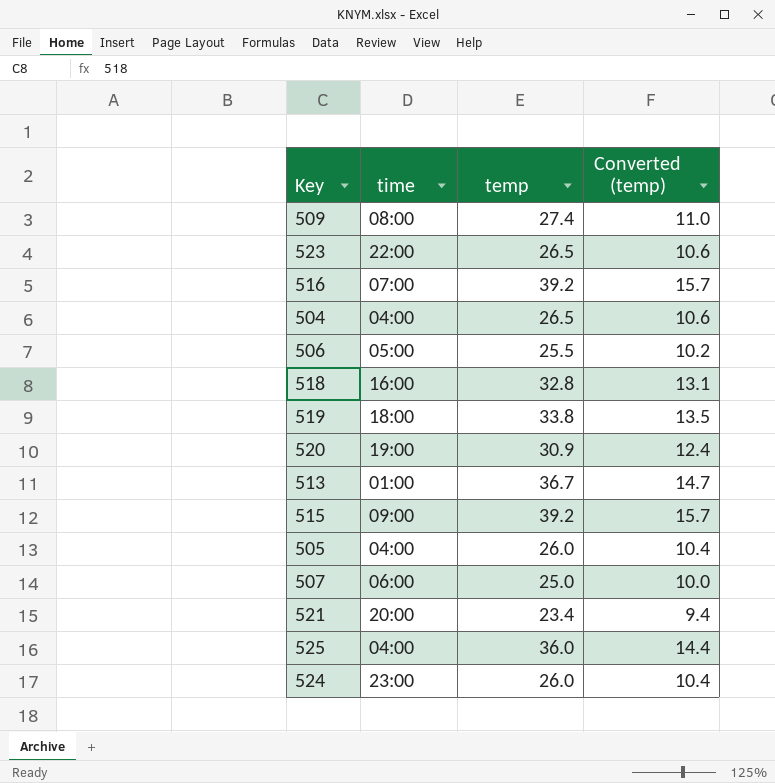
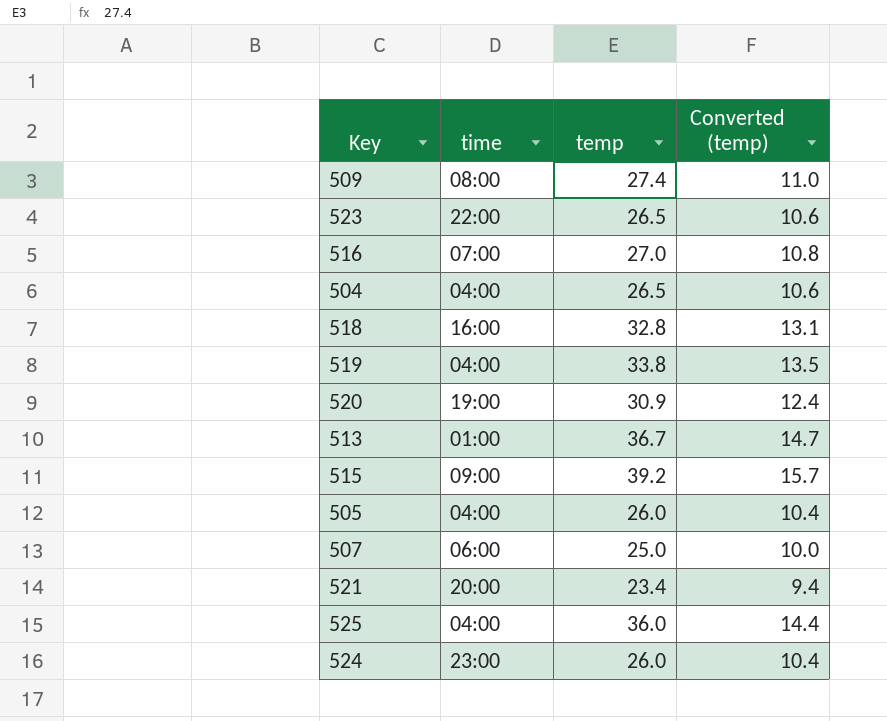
row 506: 05:00 | 25.5 | 10.2 -> none
516 | temp: 39.2 -> 27.0
516 | Converted (temp): 15.7 -> 10.8
519 | time: 18:00 -> 04:00

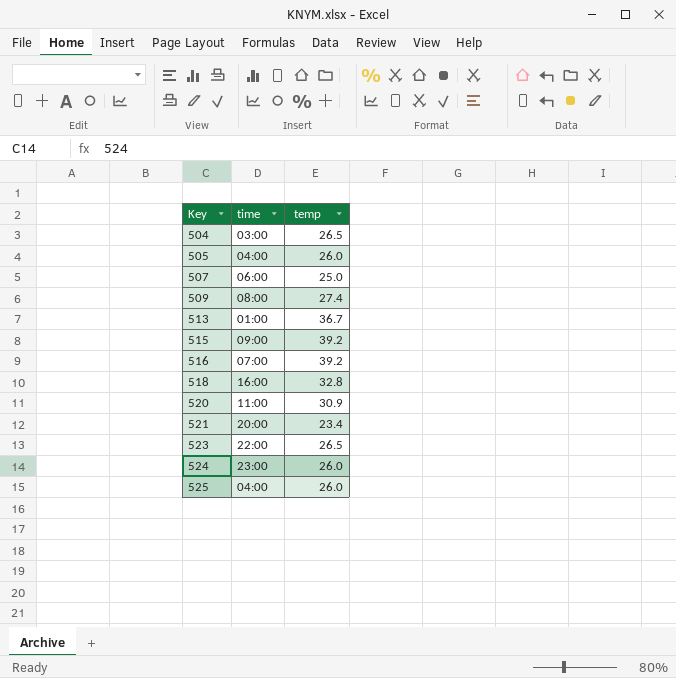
row order: none -> Key ascending
column Converted (temp) | formula: [temp] * 0.4 -> none
row 519: 04:00 | 33.8 | 13.5 -> none
504 | time: 04:00 -> 03:00
516 | temp: 27.0 -> 39.2
520 | time: 19:00 -> 11:00
525 | temp: 36.0 -> 26.0

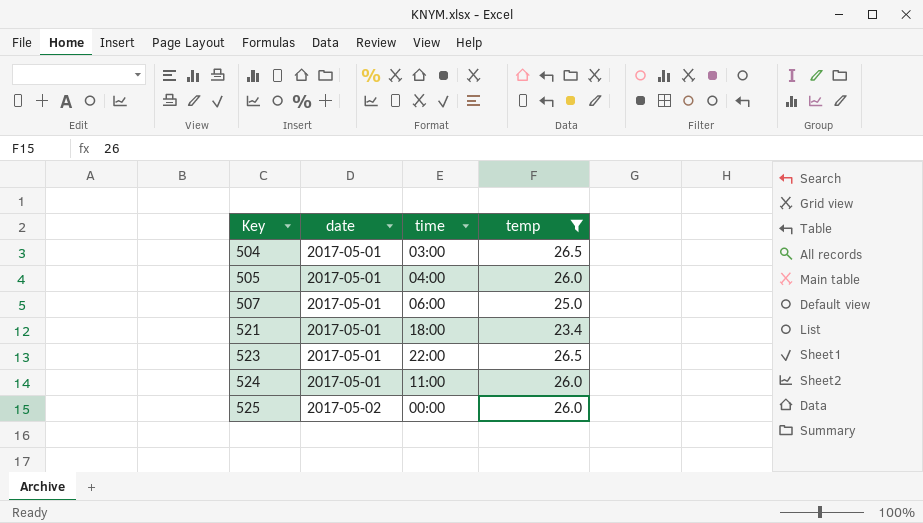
filter: none -> temp <= 26.5
column date | position: none -> 2
521 | time: 20:00 -> 18:00
524 | time: 23:00 -> 11:00
525 | time: 04:00 -> 00:00

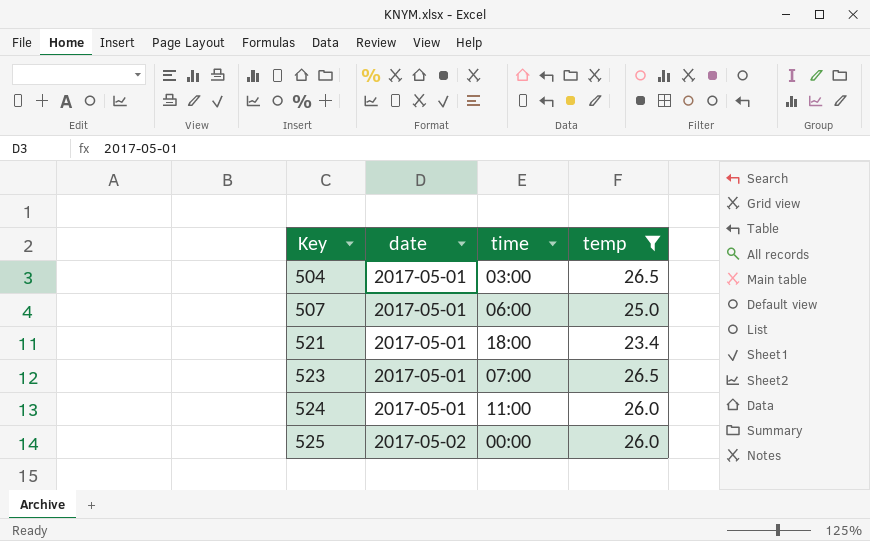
row 505: 2017-05-01 | 04:00 | 26.0 -> none
523 | time: 22:00 -> 07:00

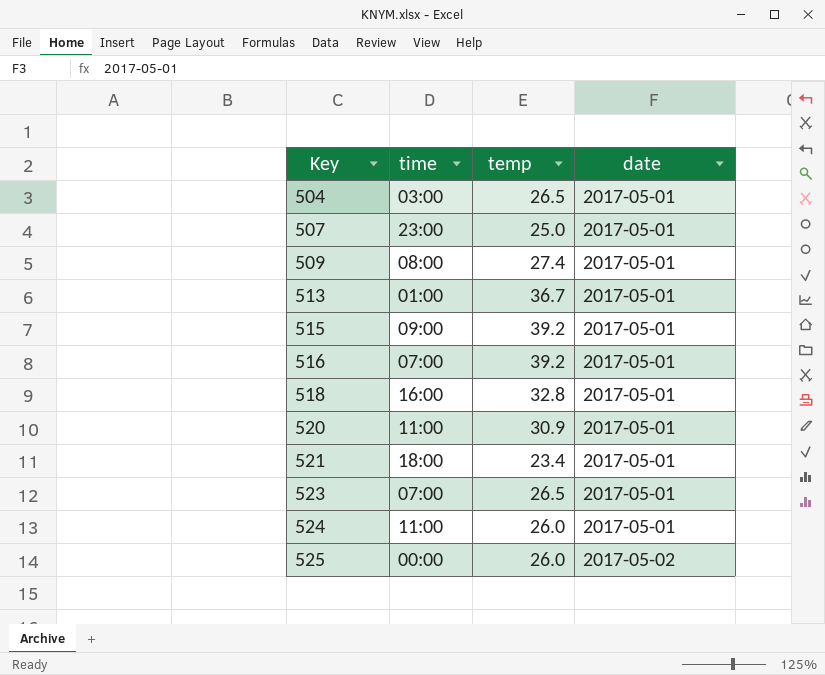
filter: temp <= 26.5 -> none
column date | position: 2 -> 4
507 | time: 06:00 -> 23:00

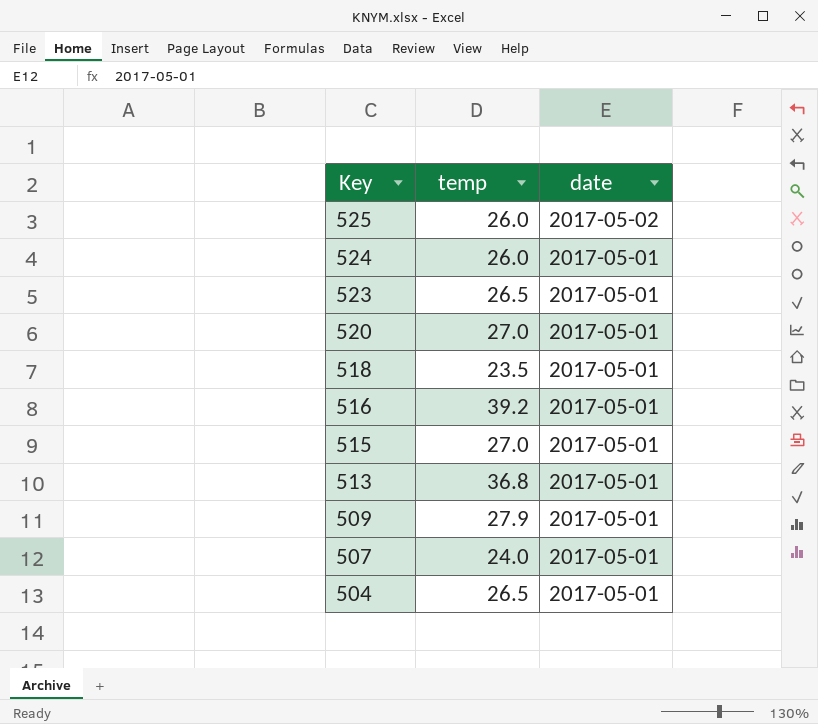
row order: Key ascending -> Key descending
column time | position: 2 -> none
row 521: 18:00 | 23.4 | 2017-05-01 -> none
520 | temp: 30.9 -> 27.0
518 | temp: 32.8 -> 23.5
515 | temp: 39.2 -> 27.0
513 | temp: 36.7 -> 36.8
509 | temp: 27.4 -> 27.9
507 | temp: 25.0 -> 24.0

